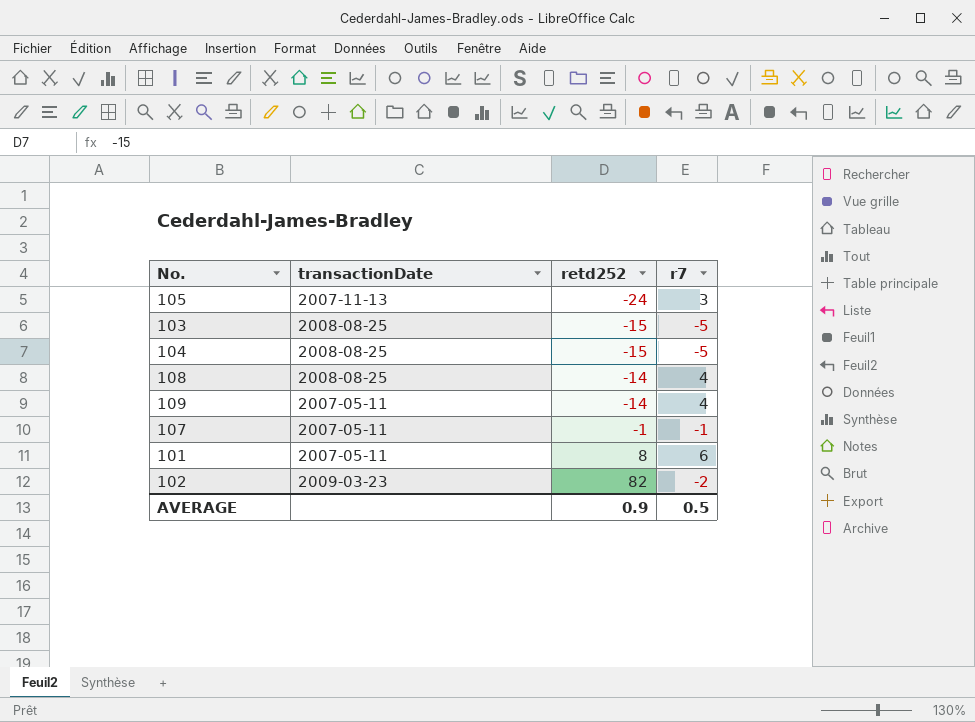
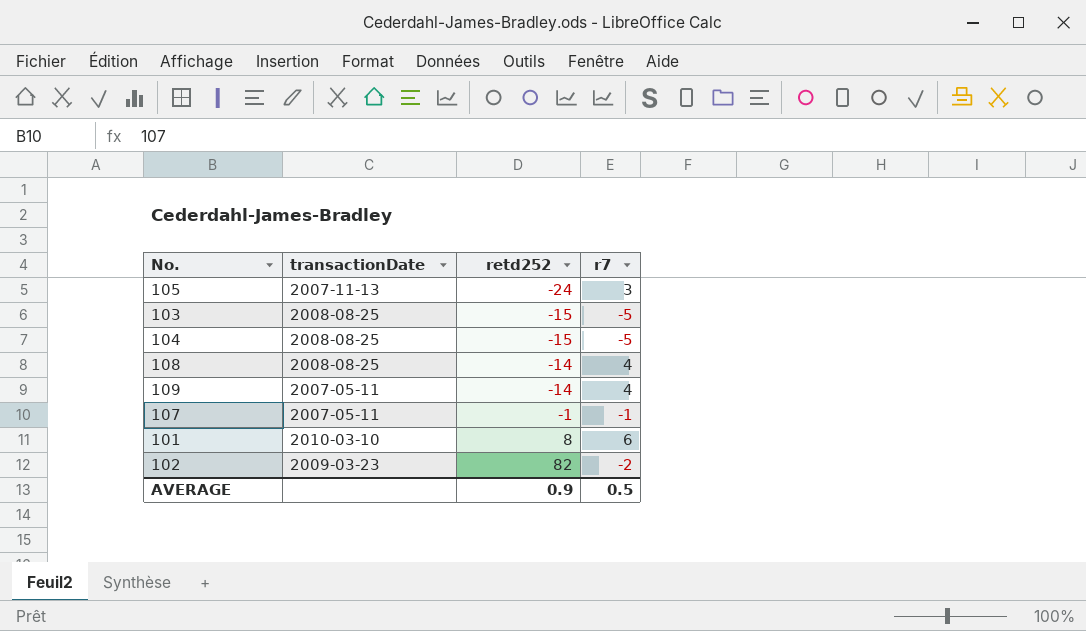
101 | transactionDate: 2007-05-11 -> 2010-03-10

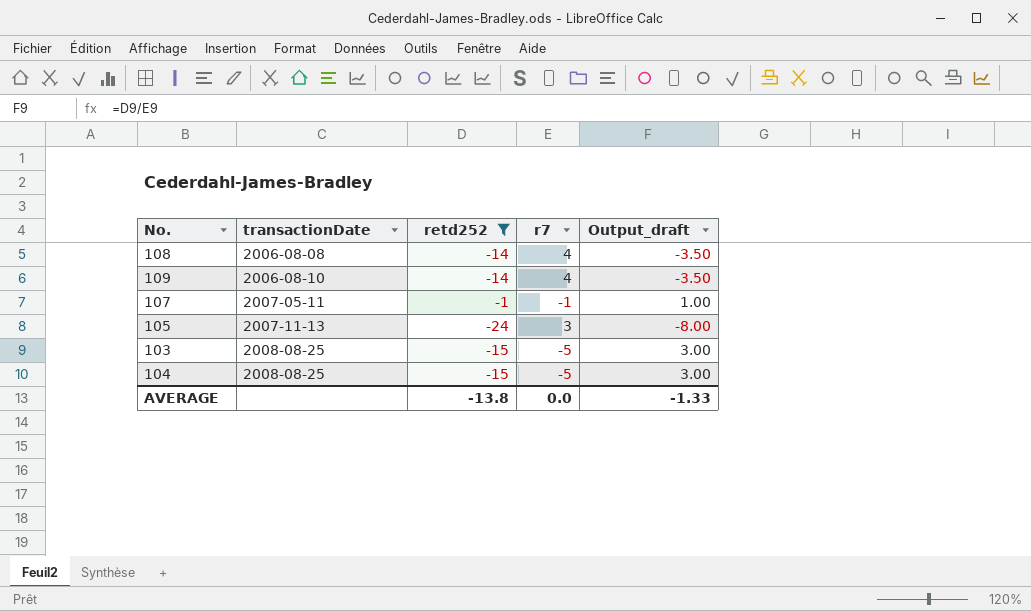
filter: none -> retd252 <= -1
row order: retd252 ascending -> transactionDate ascending
column Output_draft | formula: none -> [retd252] / [r7]
108 | transactionDate: 2008-08-25 -> 2006-08-08
109 | transactionDate: 2007-05-11 -> 2006-08-10
AVERAGE | retd252: 0.9 -> -13.8
AVERAGE | r7: 0.5 -> 0.0

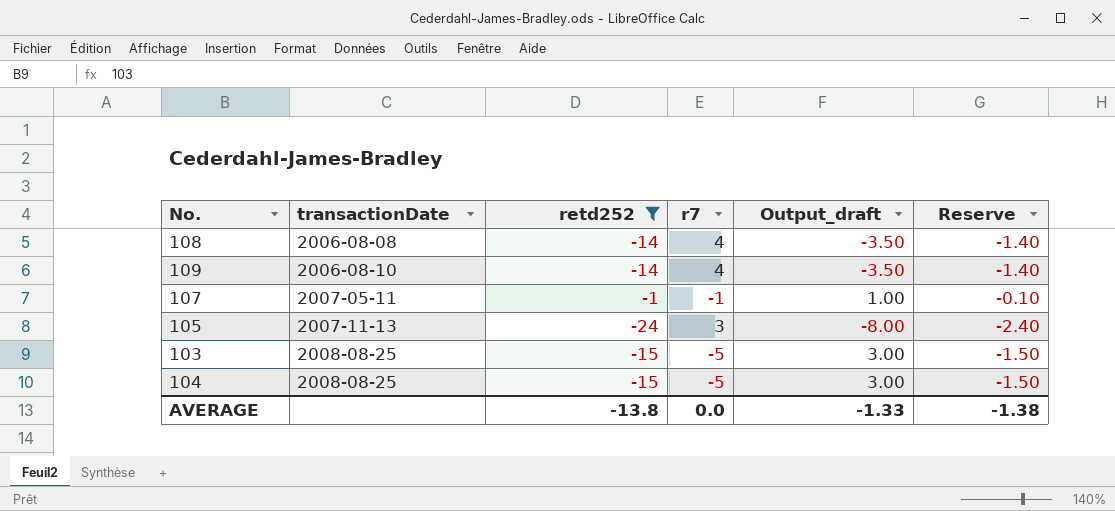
column Reserve | formula: none -> [retd252] * 0.1

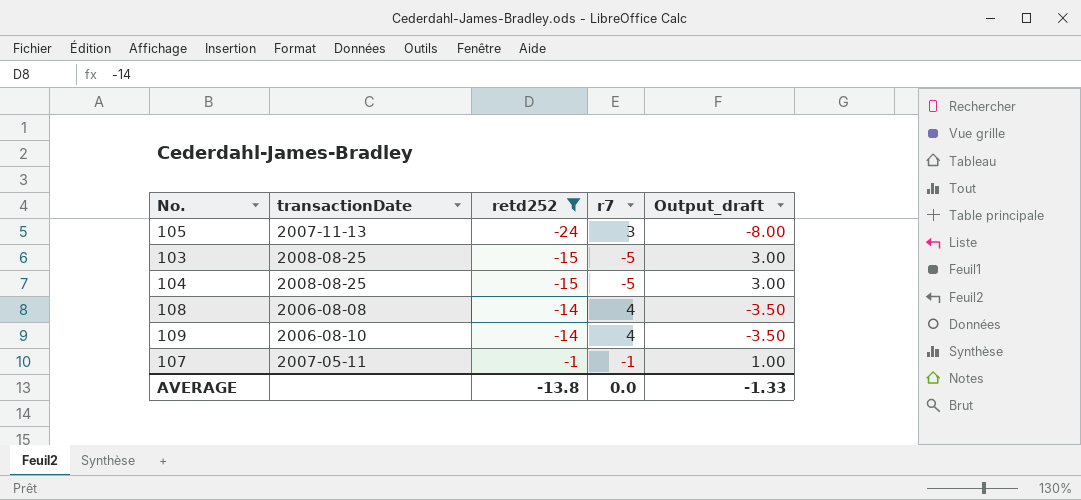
row order: transactionDate ascending -> retd252 ascending
column Reserve | formula: [retd252] * 0.1 -> none

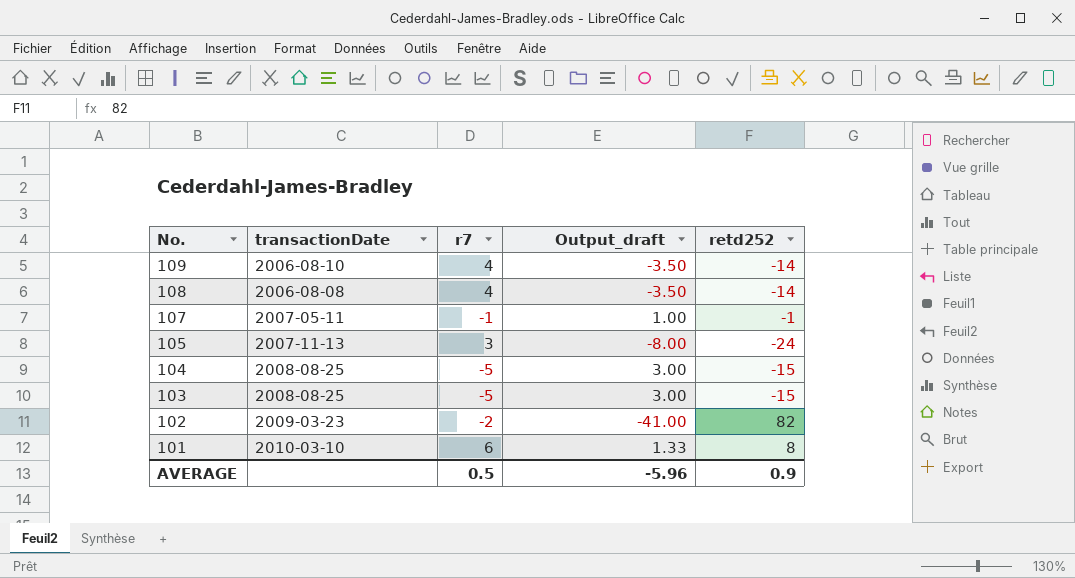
filter: retd252 <= -1 -> none
row order: retd252 ascending -> No. descending
column retd252 | position: 3 -> 5
AVERAGE | r7: 0.0 -> 0.5
AVERAGE | Output_draft: -1.33 -> -5.96
AVERAGE | retd252: -13.8 -> 0.9

